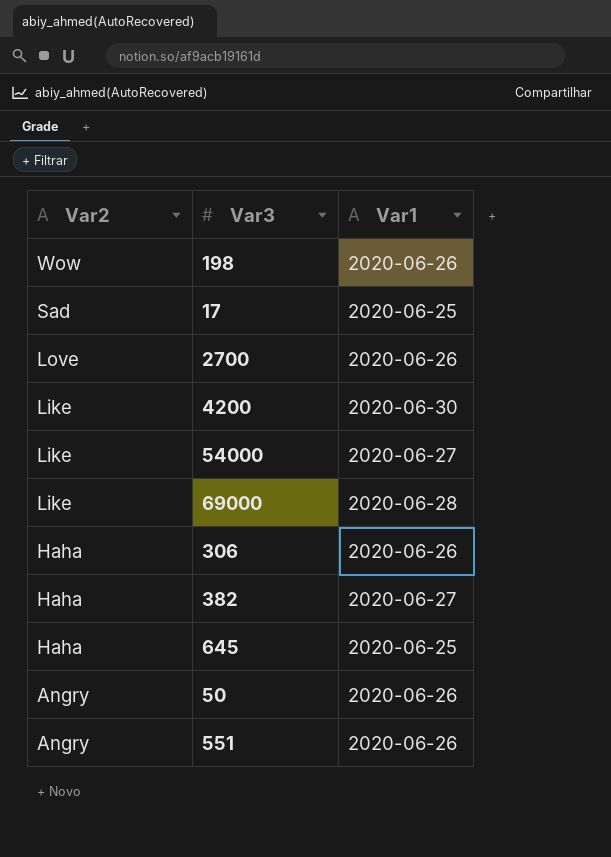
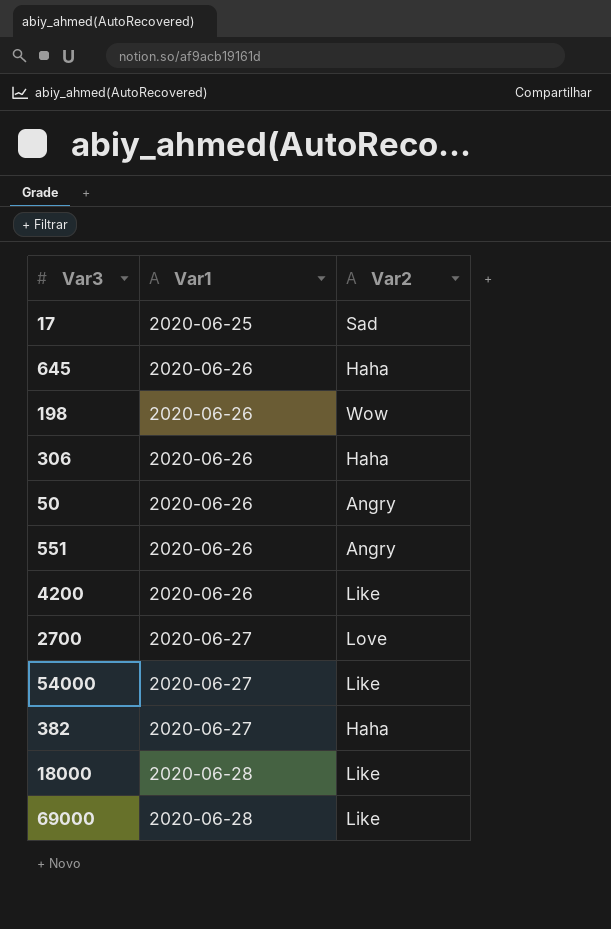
row order: Var2 descending -> Var1 ascending
column Var2 | position: 1 -> 3
645 | Var1: 2020-06-25 -> 2020-06-26
4200 | Var1: 2020-06-30 -> 2020-06-26
2700 | Var1: 2020-06-26 -> 2020-06-27
row 18000: none -> 2020-06-28 | Like

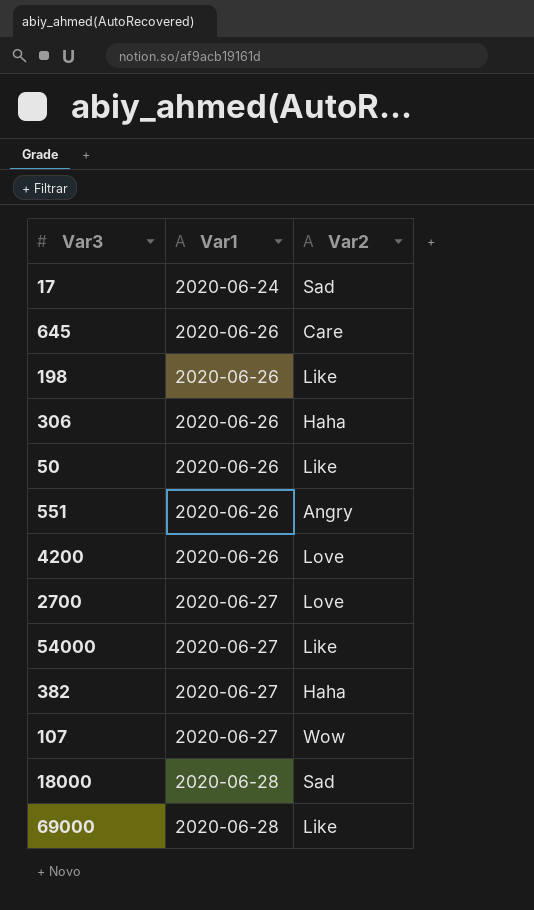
17 | Var1: 2020-06-25 -> 2020-06-24
645 | Var2: Haha -> Care
198 | Var2: Wow -> Like
50 | Var2: Angry -> Like
4200 | Var2: Like -> Love
row 107: none -> 2020-06-27 | Wow
18000 | Var2: Like -> Sad

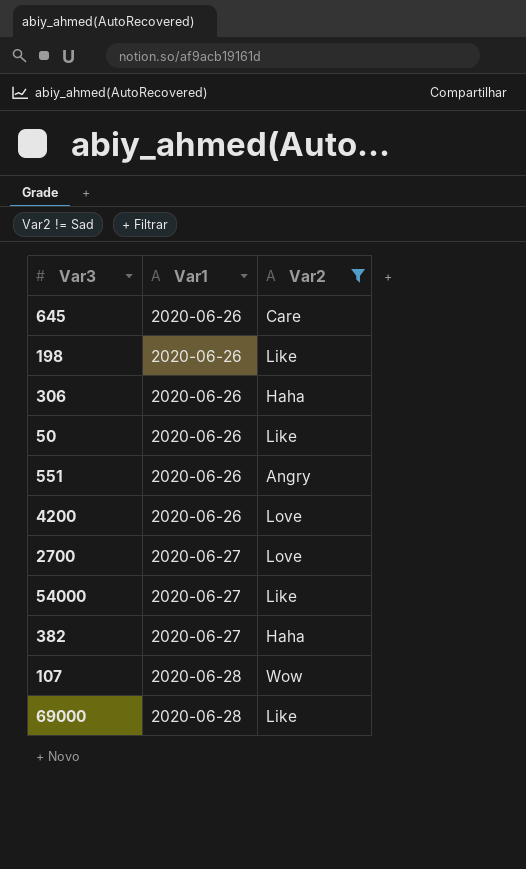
filter: none -> Var2 != Sad
107 | Var1: 2020-06-27 -> 2020-06-28

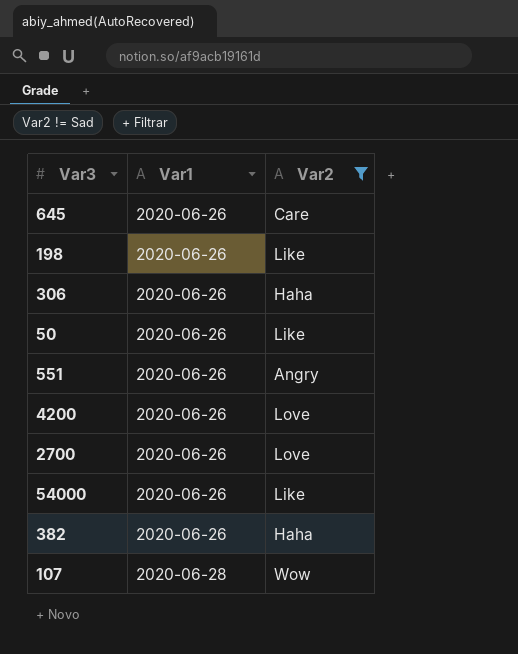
row 69000: 2020-06-28 | Like -> none
2700 | Var1: 2020-06-27 -> 2020-06-26
54000 | Var1: 2020-06-27 -> 2020-06-26
382 | Var1: 2020-06-27 -> 2020-06-26

